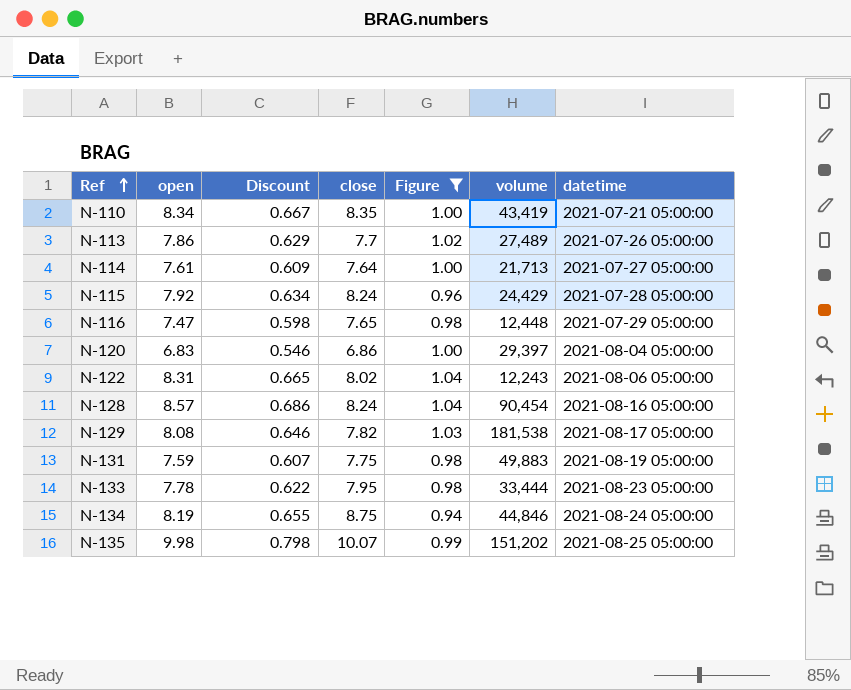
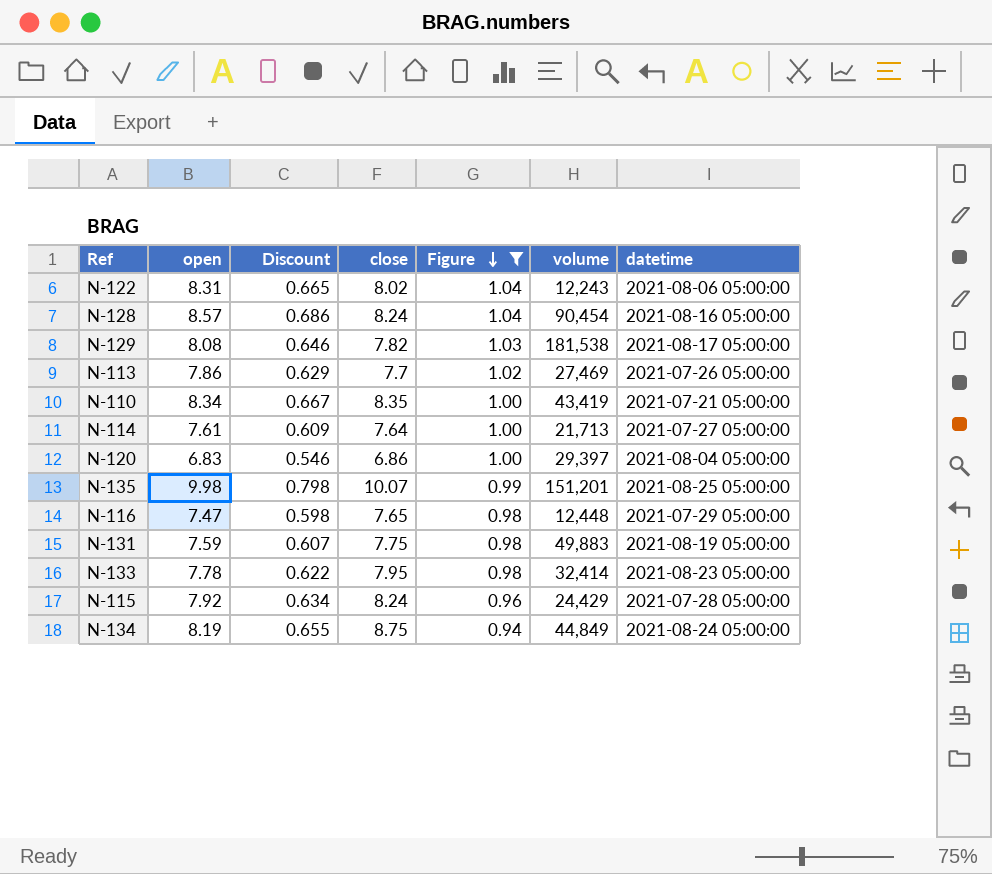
row order: Ref ascending -> Figure descending
N-113 | volume: 27,489 -> 27,469
N-135 | volume: 151,202 -> 151,201
N-133 | volume: 33,444 -> 32,414
N-134 | volume: 44,846 -> 44,849

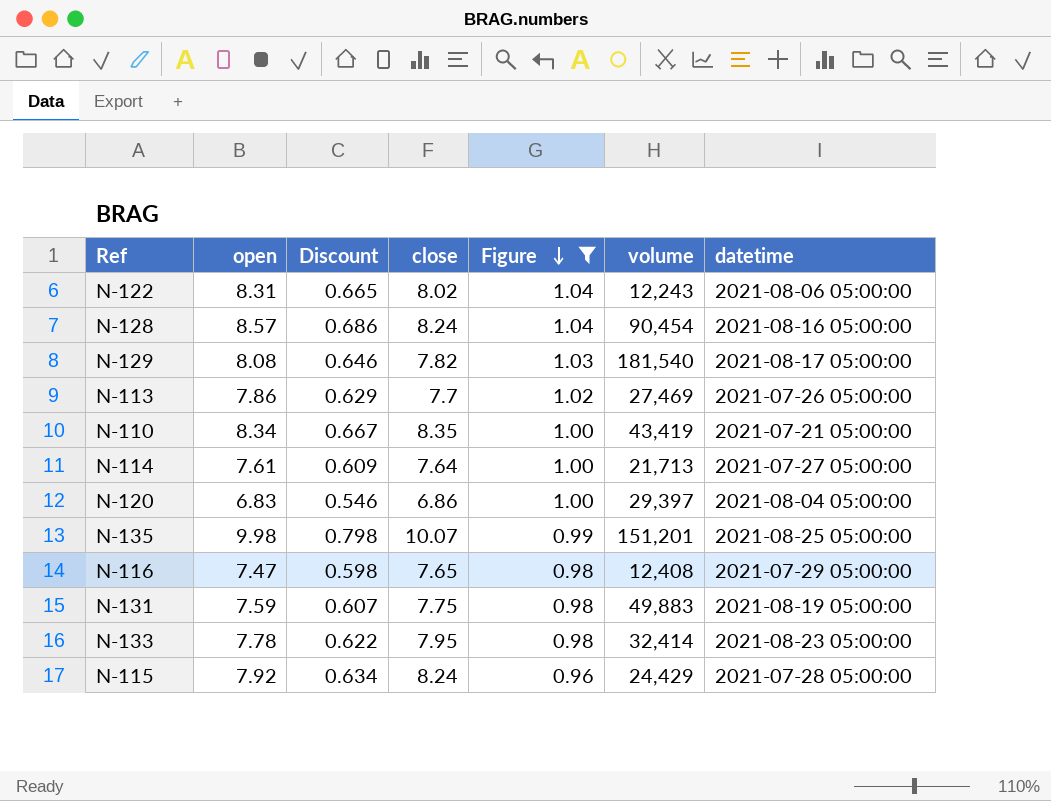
row N-134: 8.19 | 0.655 | 8.75 | 0.94 | 44,849 | 2021-08-24 05:00:00 -> none
N-129 | volume: 181,538 -> 181,540
N-116 | volume: 12,448 -> 12,408

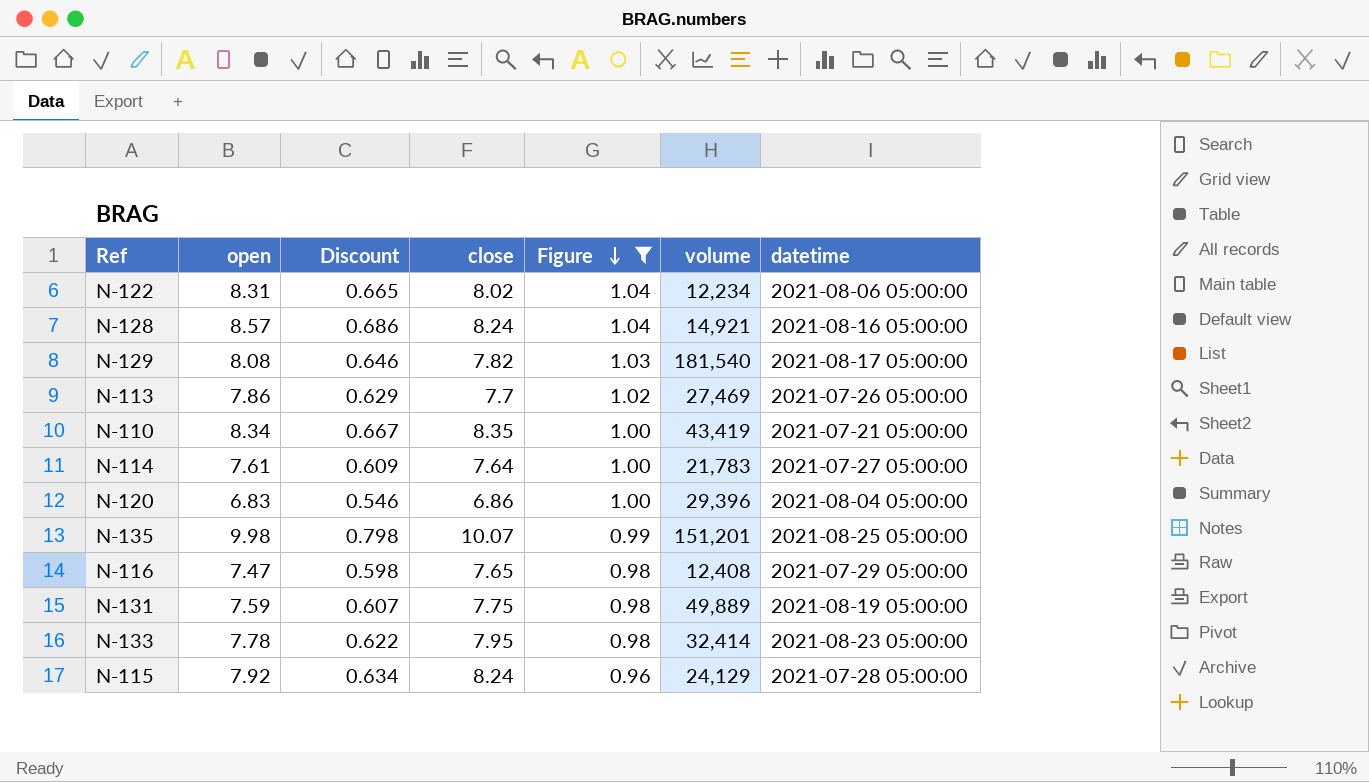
N-122 | volume: 12,243 -> 12,234
N-128 | volume: 90,454 -> 14,921
N-114 | volume: 21,713 -> 21,783
N-120 | volume: 29,397 -> 29,396
N-131 | volume: 49,883 -> 49,889
N-115 | volume: 24,429 -> 24,129

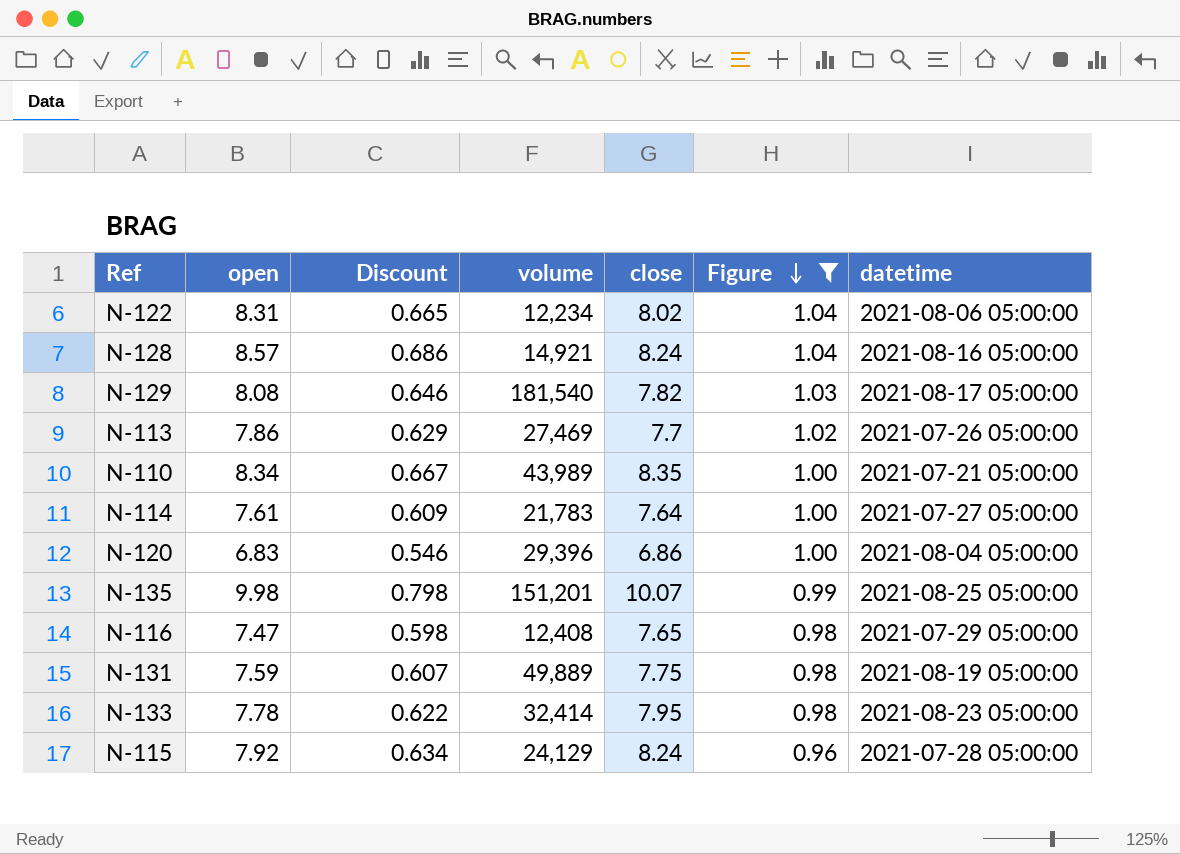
column volume | position: 6 -> 4
N-110 | volume: 43,419 -> 43,989

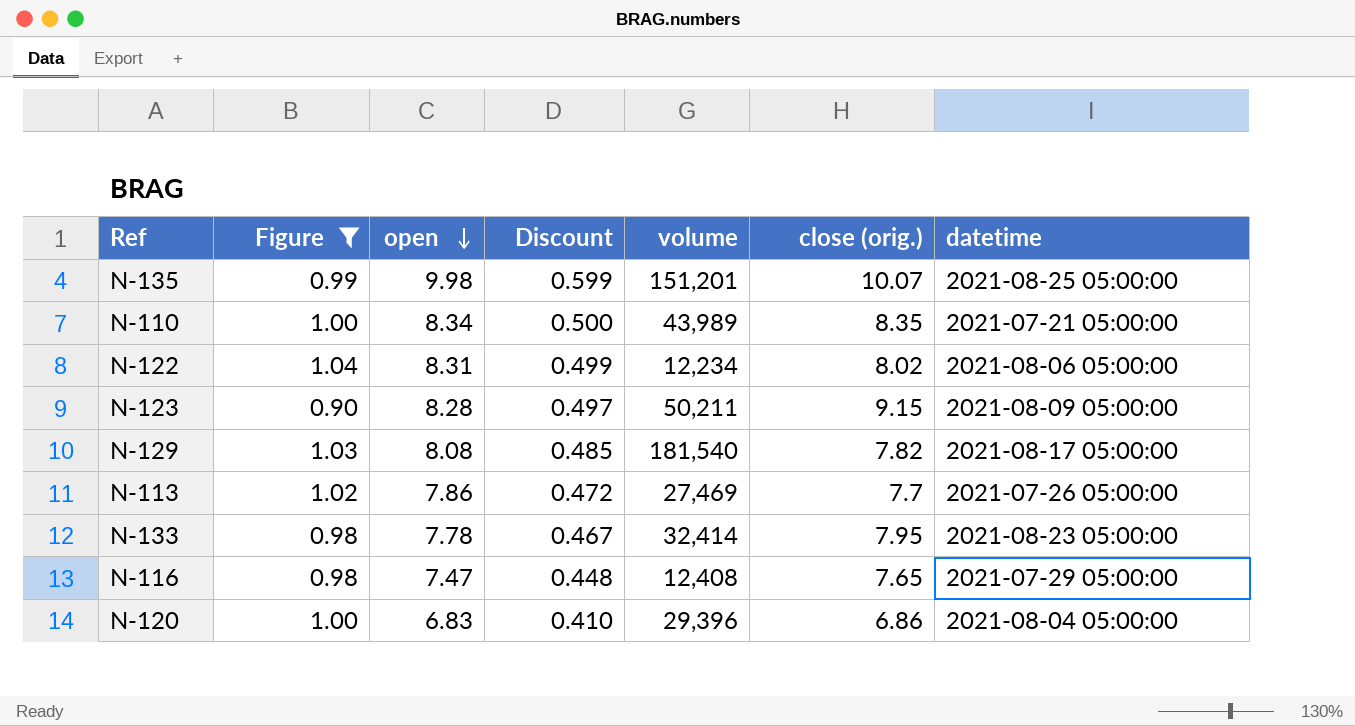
row order: Figure descending -> open descending
column Figure | position: 6 -> 2
column Discount | formula: [open] * 0.08 -> [open] * 0.06
column name: close -> close (orig.)
row N-128: 8.57 | 0.686 | 14,921 | 8.24 | 1.04 | 2021-08-16 05:00:00 -> none
row N-114: 7.61 | 0.609 | 21,783 | 7.64 | 1.00 | 2021-07-27 05:00:00 -> none
row N-131: 7.59 | 0.607 | 49,889 | 7.75 | 0.98 | 2021-08-19 05:00:00 -> none
row N-115: 7.92 | 0.634 | 24,129 | 8.24 | 0.96 | 2021-07-28 05:00:00 -> none
row N-123: none -> 0.90 | 8.28 | 0.497 | 50,211 | 9.15 | 2021-08-09 05:00:00

